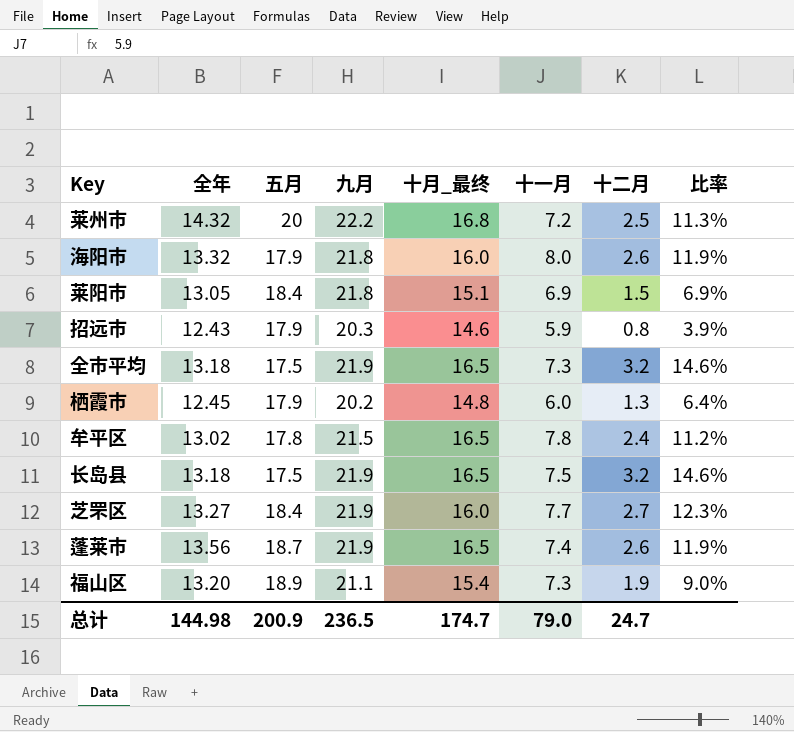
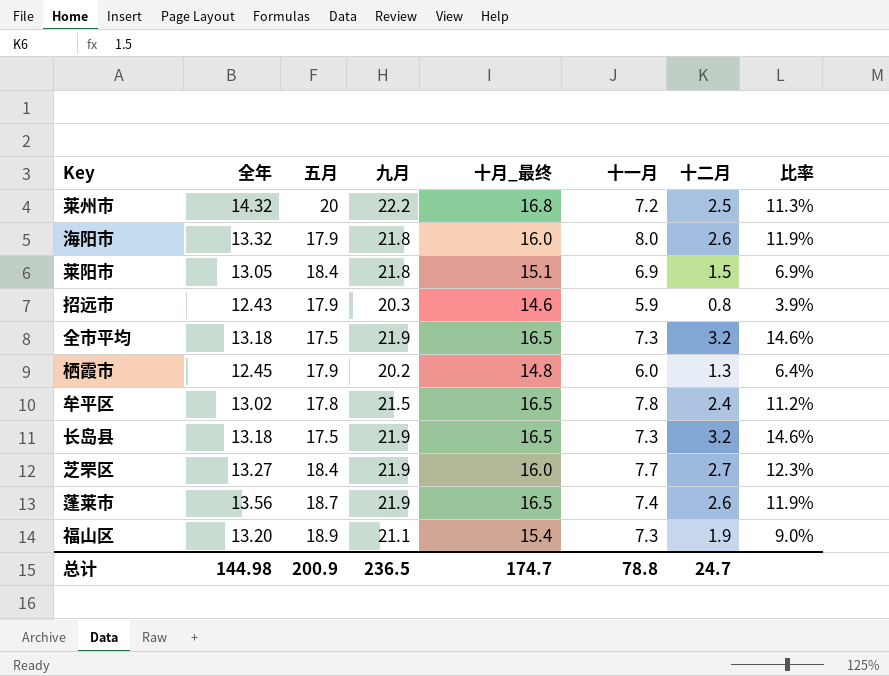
长岛县 | 十一月: 7.5 -> 7.3
总计 | 十一月: 79.0 -> 78.8

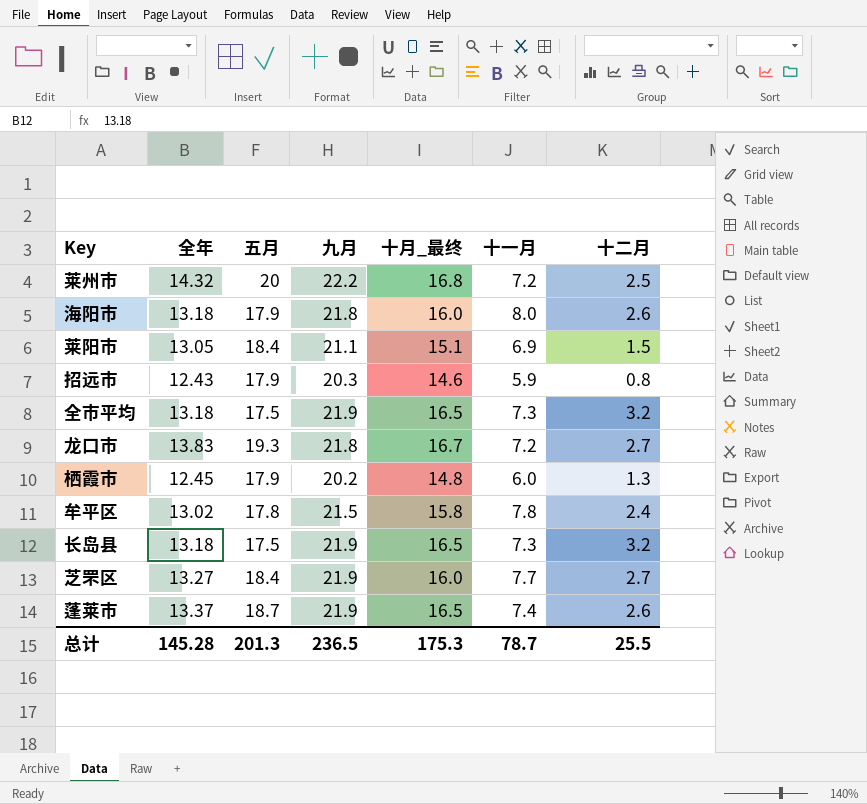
column 比率 | formula: [十二月] / [九月] -> none
row 福山区: 13.20 | 18.9 | 21.1 | 15.4 | 7.3 | 1.9 | 9.0% -> none
海阳市 | 全年: 13.32 -> 13.18
莱阳市 | 九月: 21.8 -> 21.1
row 龙口市: none -> 13.83 | 19.3 | 21.8 | 16.7 | 7.2 | 2.7
牟平区 | 十月_最终: 16.5 -> 15.8
蓬莱市 | 全年: 13.56 -> 13.37
总计 | 全年: 144.98 -> 145.28
总计 | 五月: 200.9 -> 201.3
总计 | 十月_最终: 174.7 -> 175.3
总计 | 十一月: 78.8 -> 78.7
总计 | 十二月: 24.7 -> 25.5

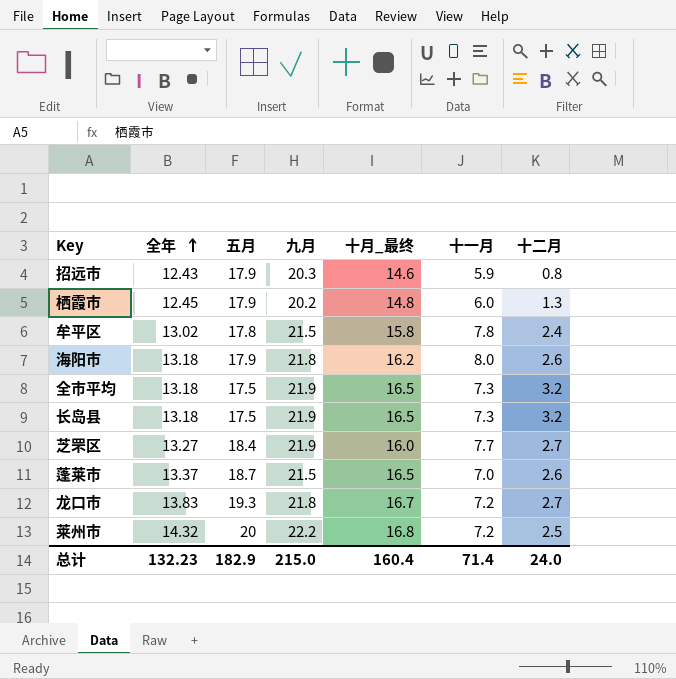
row order: none -> 全年 ascending
row 莱阳市: 13.05 | 18.4 | 21.1 | 15.1 | 6.9 | 1.5 -> none
海阳市 | 十月_最终: 16.0 -> 16.2
蓬莱市 | 九月: 21.9 -> 21.5
蓬莱市 | 十一月: 7.4 -> 7.0
总计 | 全年: 145.28 -> 132.23
总计 | 五月: 201.3 -> 182.9
总计 | 九月: 236.5 -> 215.0
总计 | 十月_最终: 175.3 -> 160.4
总计 | 十一月: 78.7 -> 71.4
总计 | 十二月: 25.5 -> 24.0

